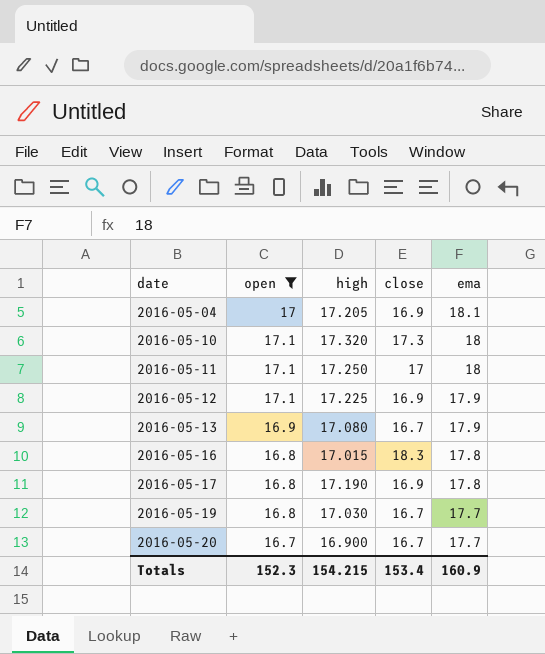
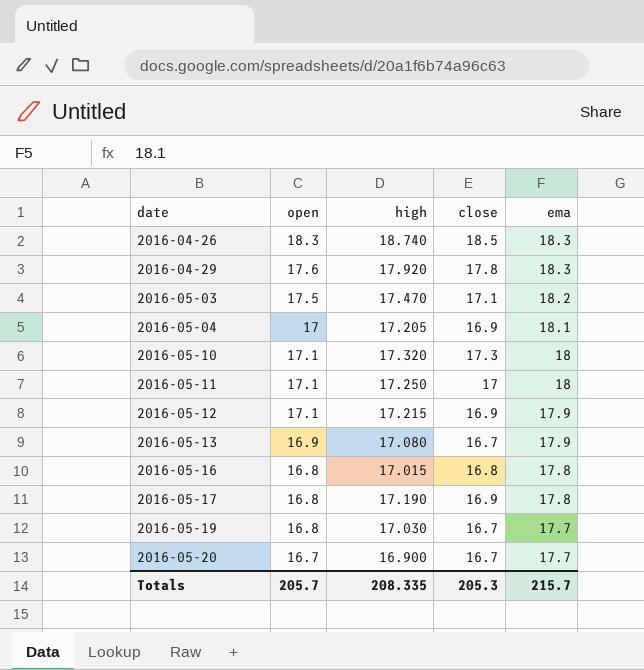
filter: open <= 17.1 -> none
2016-05-12 | high: 17.225 -> 17.215
2016-05-16 | close: 18.3 -> 16.8
Totals | open: 152.3 -> 205.7
Totals | high: 154.215 -> 208.335
Totals | close: 153.4 -> 205.3
Totals | ema: 160.9 -> 215.7

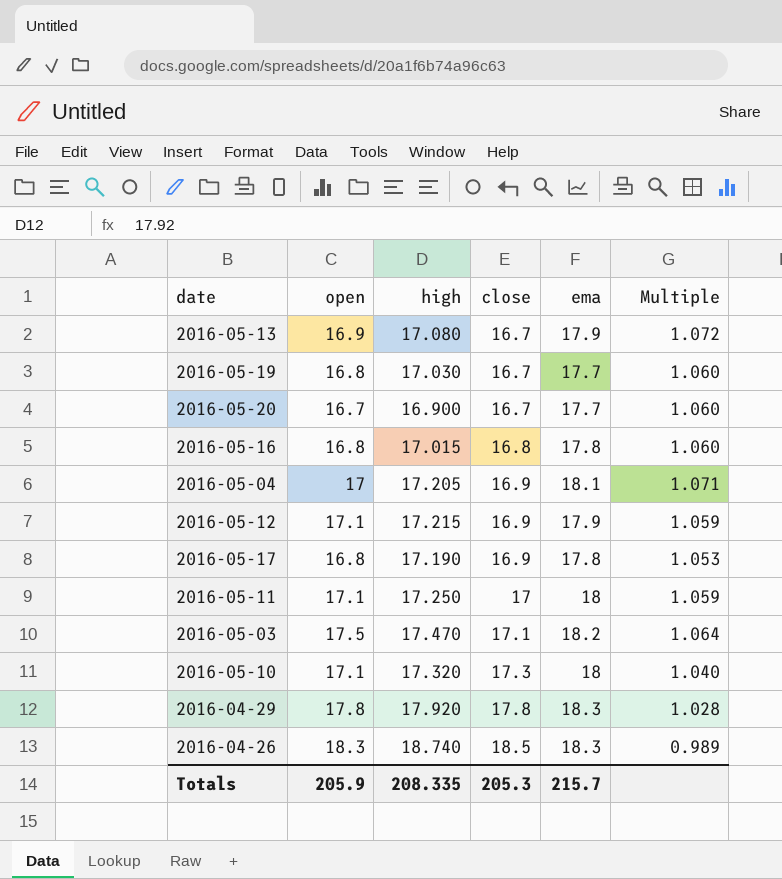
row order: date ascending -> close ascending
column Multiple | formula: none -> [ema] / [close]
2016-04-29 | open: 17.6 -> 17.8
Totals | open: 205.7 -> 205.9

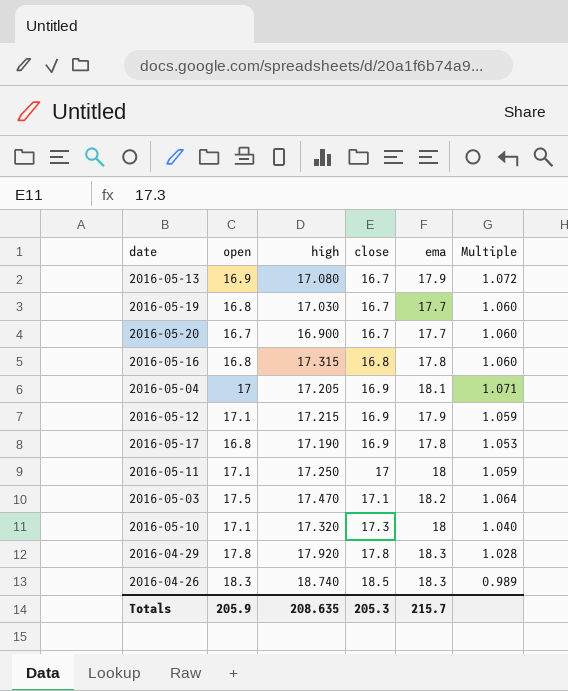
2016-05-16 | high: 17.015 -> 17.315
Totals | high: 208.335 -> 208.635

